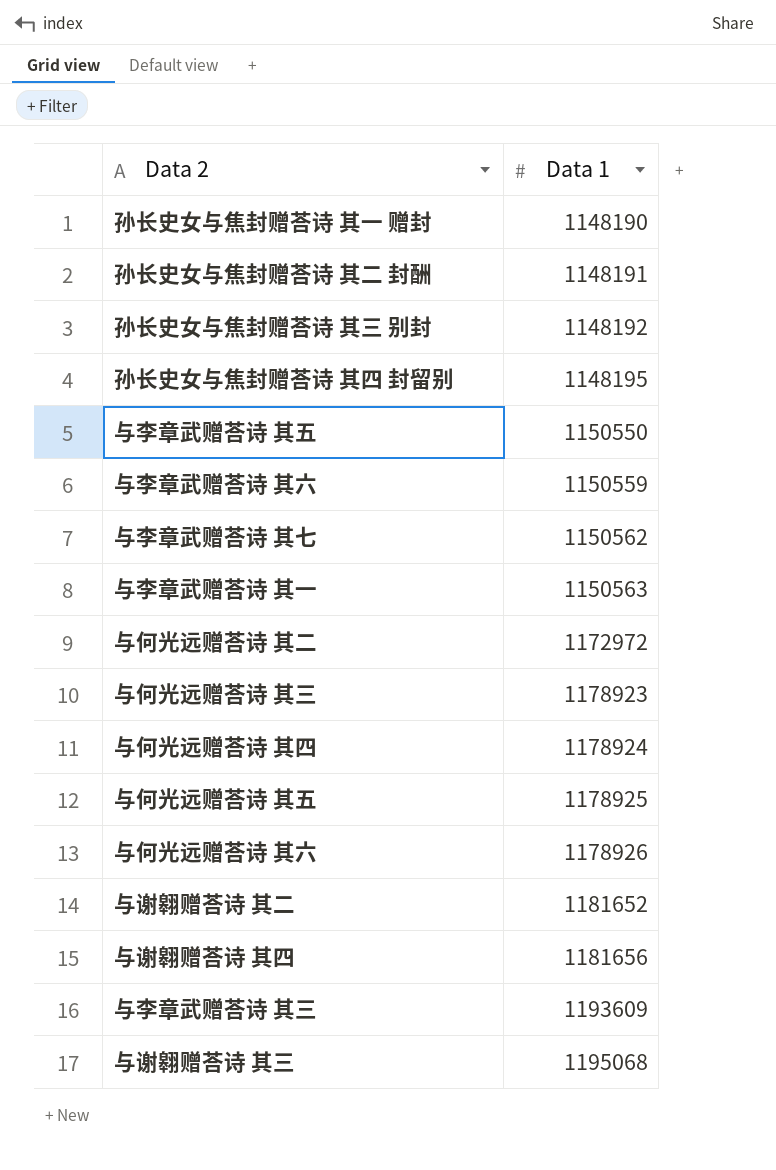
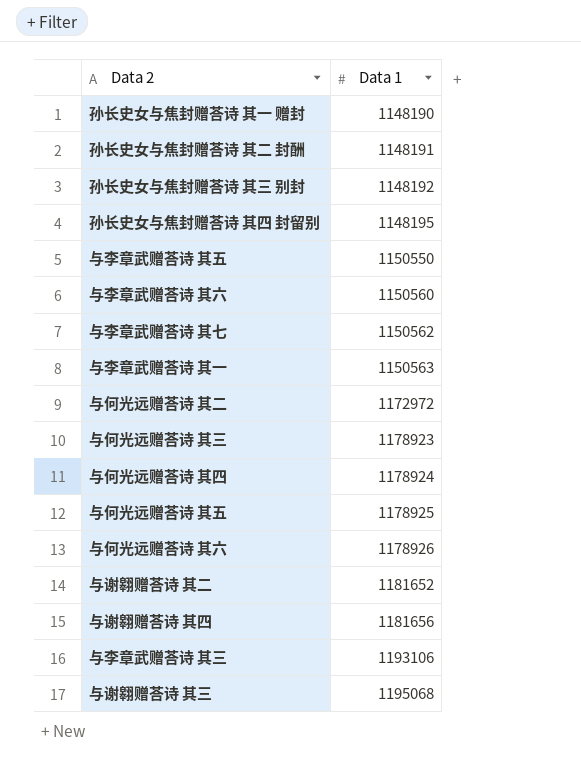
与李章武赠荅诗 其六 | Data 1: 1150559 -> 1150560
与李章武赠荅诗 其三 | Data 1: 1193609 -> 1193106

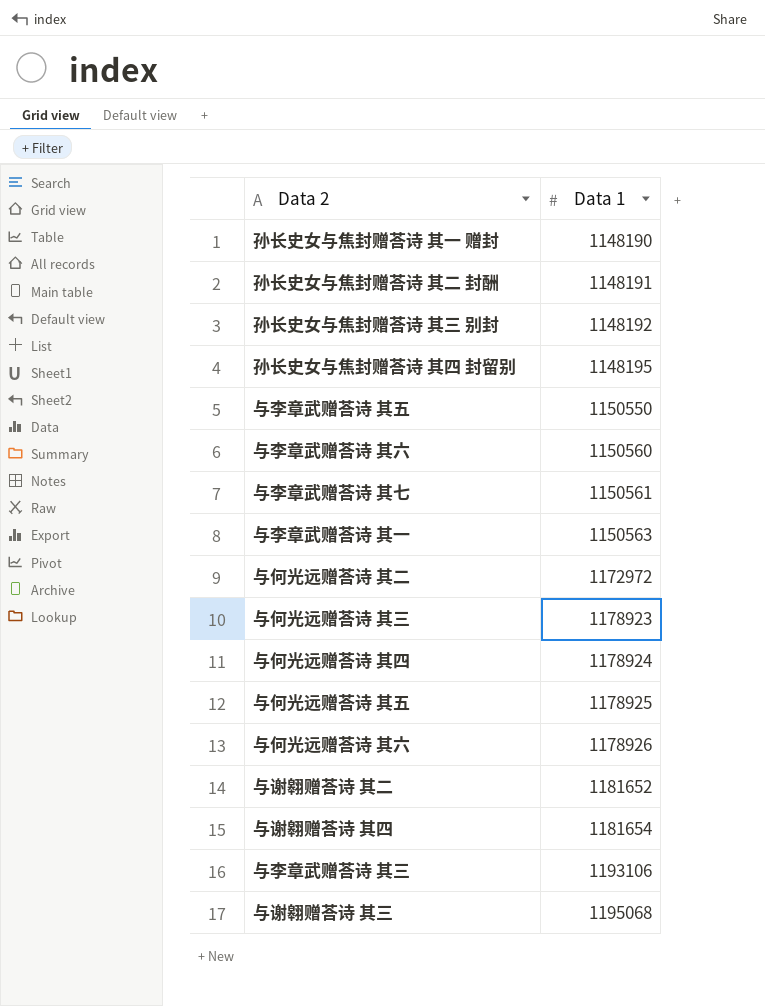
与李章武赠荅诗 其七 | Data 1: 1150562 -> 1150561
与谢翱赠荅诗 其四 | Data 1: 1181656 -> 1181654

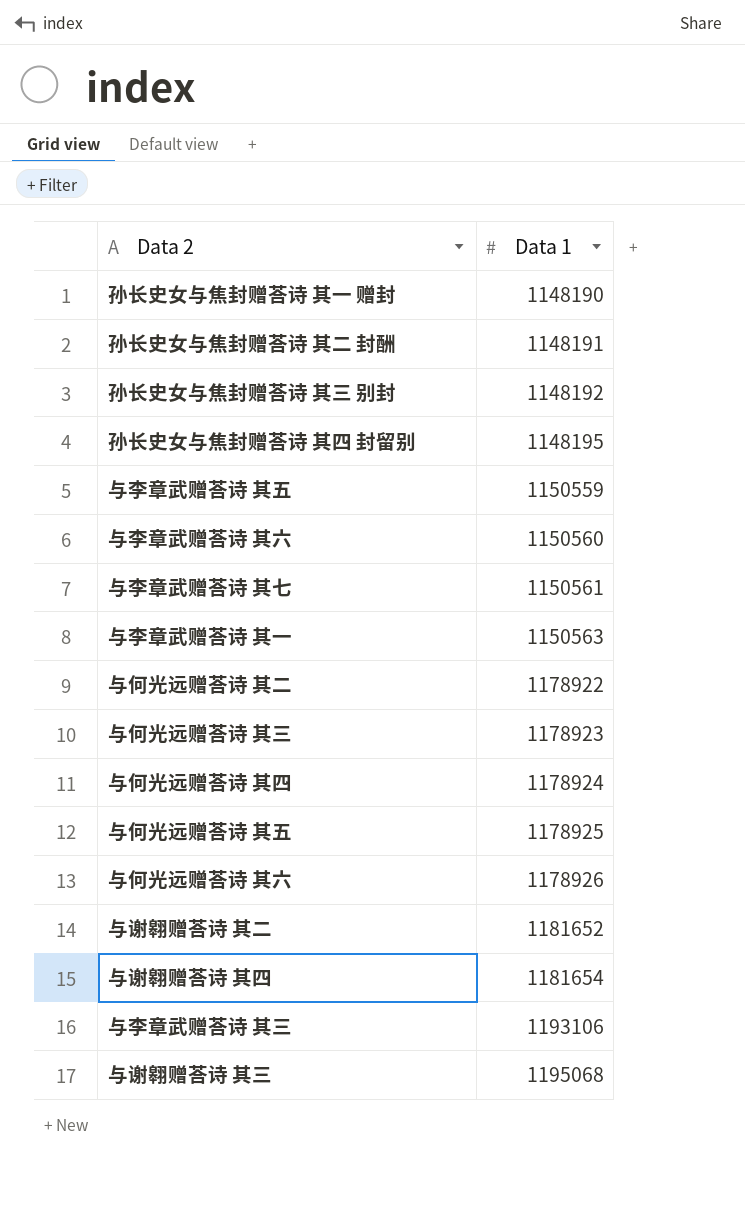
与李章武赠荅诗 其五 | Data 1: 1150550 -> 1150559
与何光远赠荅诗 其二 | Data 1: 1172972 -> 1178922

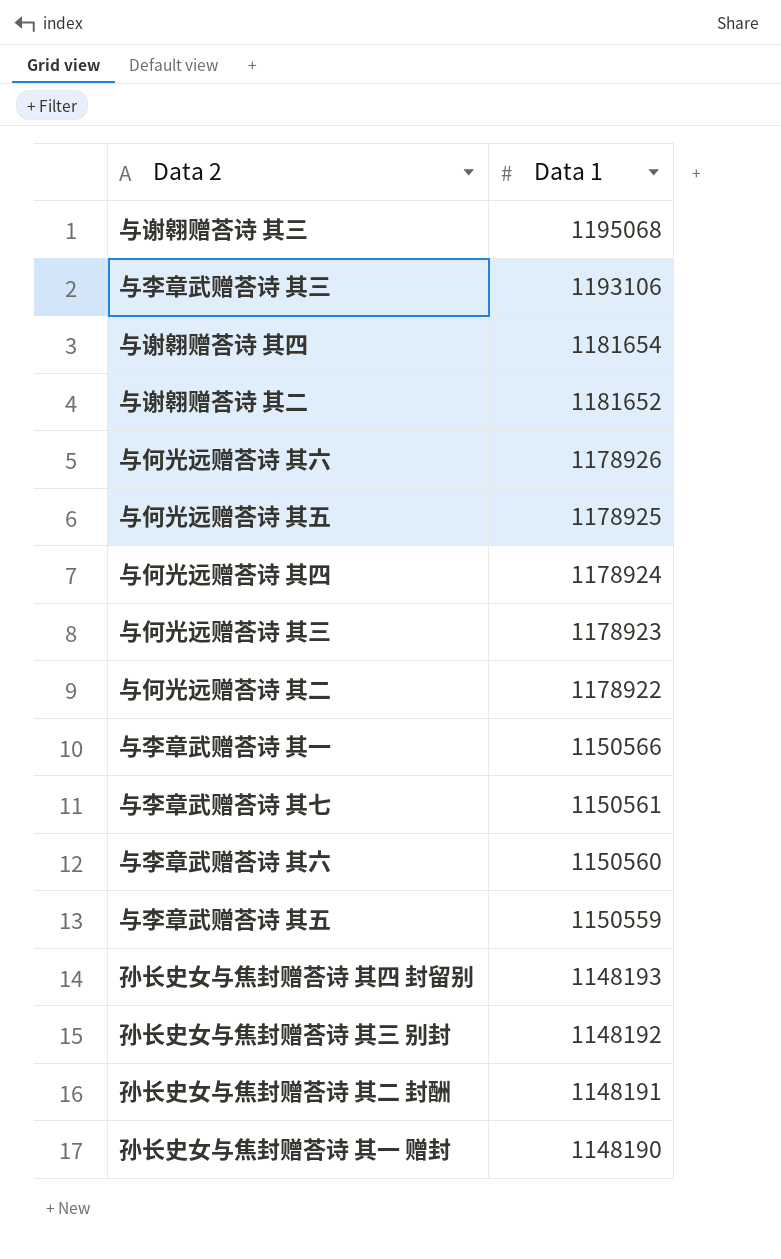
row order: Data 1 ascending -> Data 1 descending
与李章武赠荅诗 其一 | Data 1: 1150563 -> 1150566
孙长史女与焦封赠荅诗 其四 封留别 | Data 1: 1148195 -> 1148193

